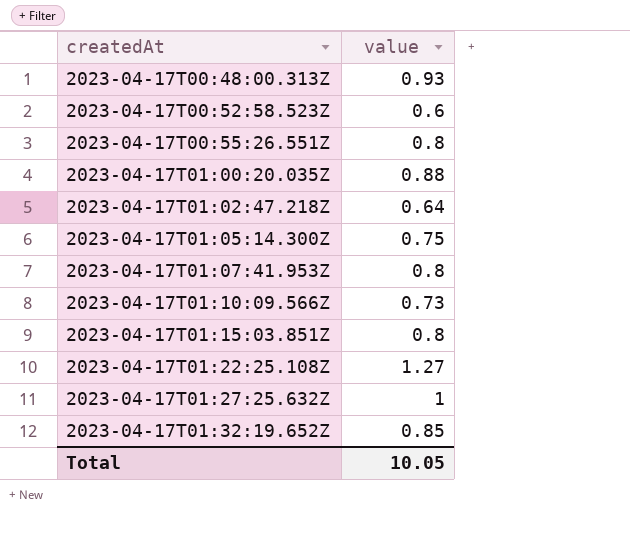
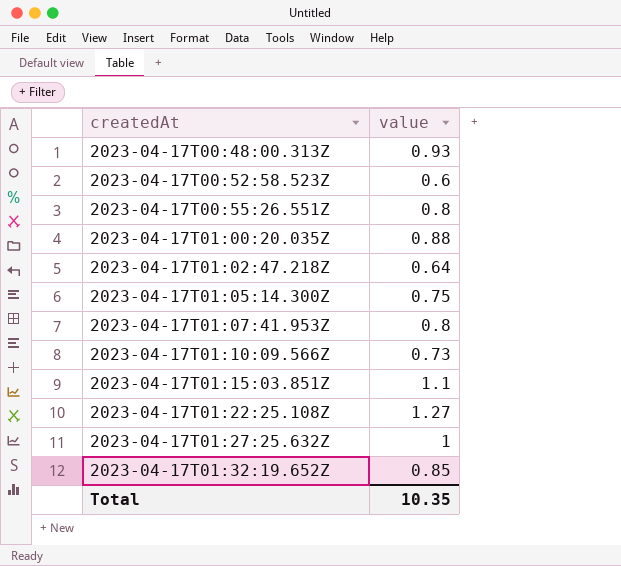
2023-04-17T01:15:03.851Z | value: 0.8 -> 1.1
Total | value: 10.05 -> 10.35

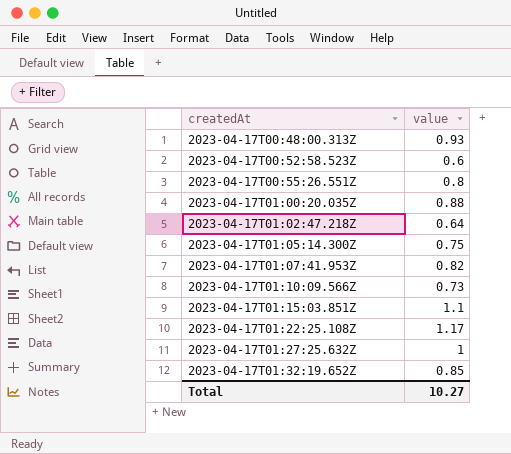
2023-04-17T01:07:41.953Z | value: 0.8 -> 0.82
2023-04-17T01:22:25.108Z | value: 1.27 -> 1.17
Total | value: 10.35 -> 10.27

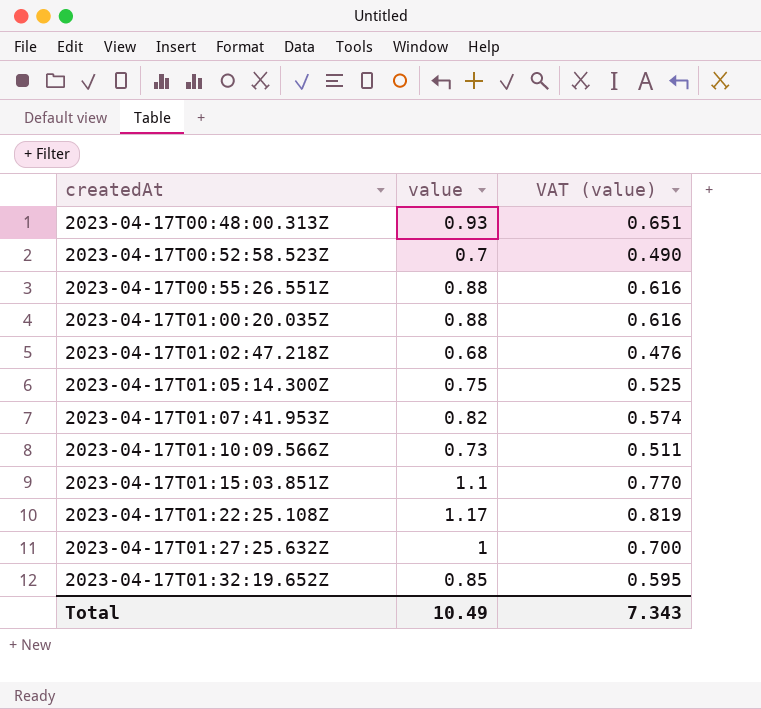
column VAT (value) | formula: none -> [value] * 0.7
2023-04-17T00:52:58.523Z | value: 0.6 -> 0.7
2023-04-17T00:55:26.551Z | value: 0.8 -> 0.88
2023-04-17T01:02:47.218Z | value: 0.64 -> 0.68
Total | value: 10.27 -> 10.49

